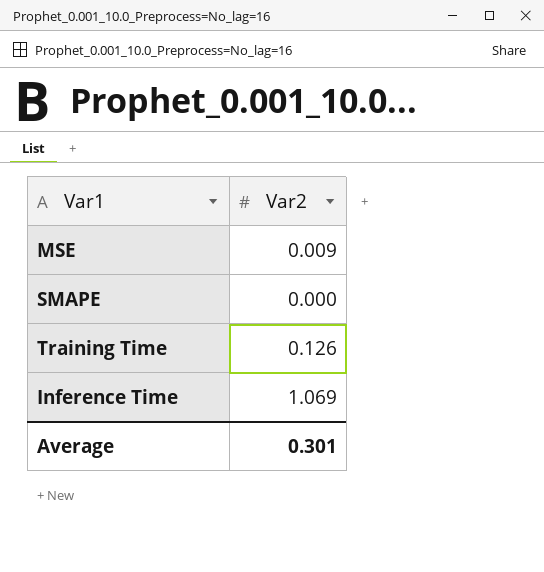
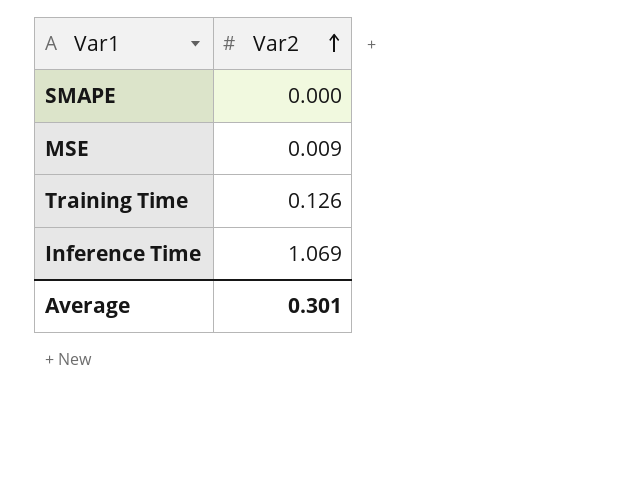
row order: none -> Var2 ascending

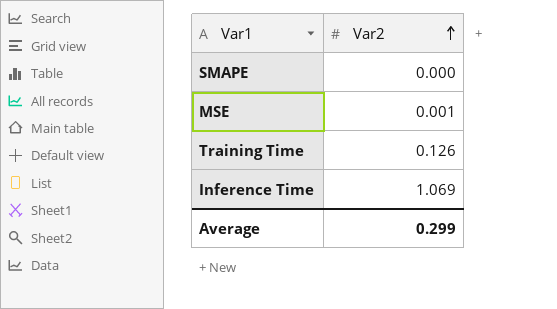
MSE | Var2: 0.009 -> 0.001
Average | Var2: 0.301 -> 0.299

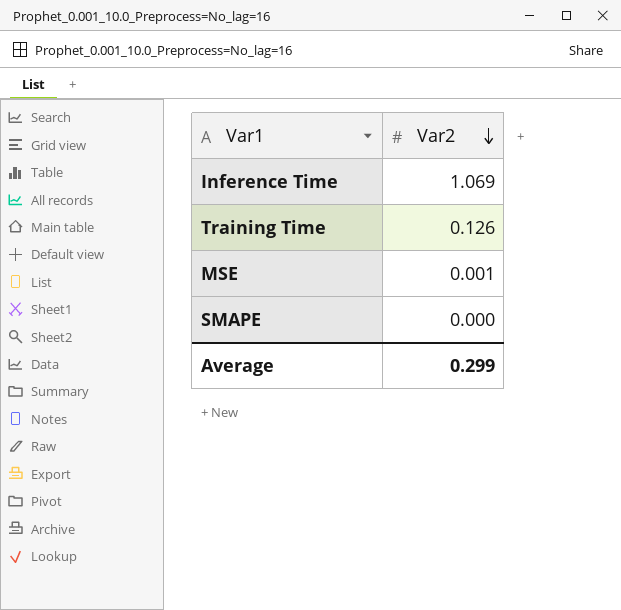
row order: Var2 ascending -> Var2 descending

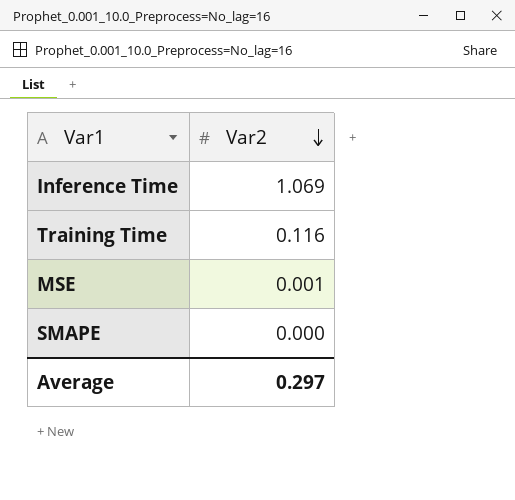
Training Time | Var2: 0.126 -> 0.116
Average | Var2: 0.299 -> 0.297

